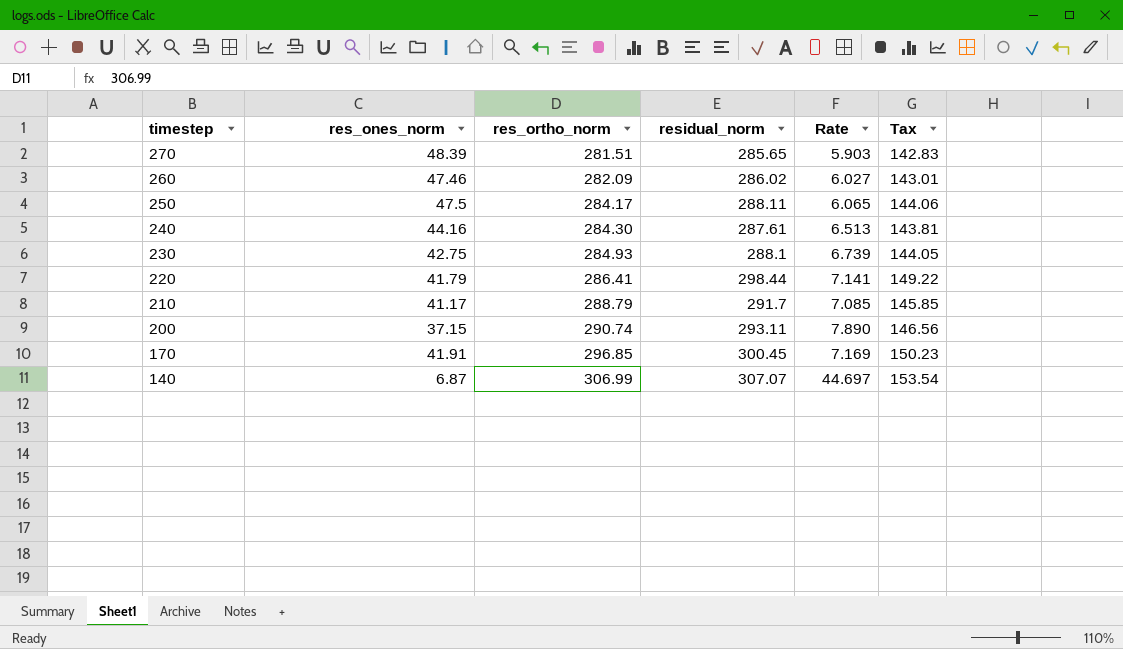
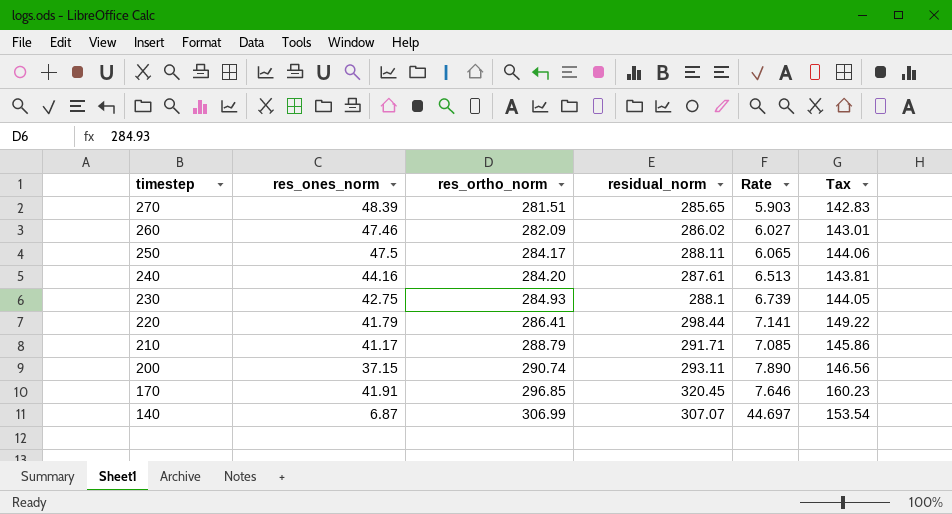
240 | res_ortho_norm: 284.30 -> 284.20
210 | residual_norm: 291.7 -> 291.71
210 | Tax: 145.85 -> 145.86
170 | residual_norm: 300.45 -> 320.45
170 | Rate: 7.169 -> 7.646
170 | Tax: 150.23 -> 160.23

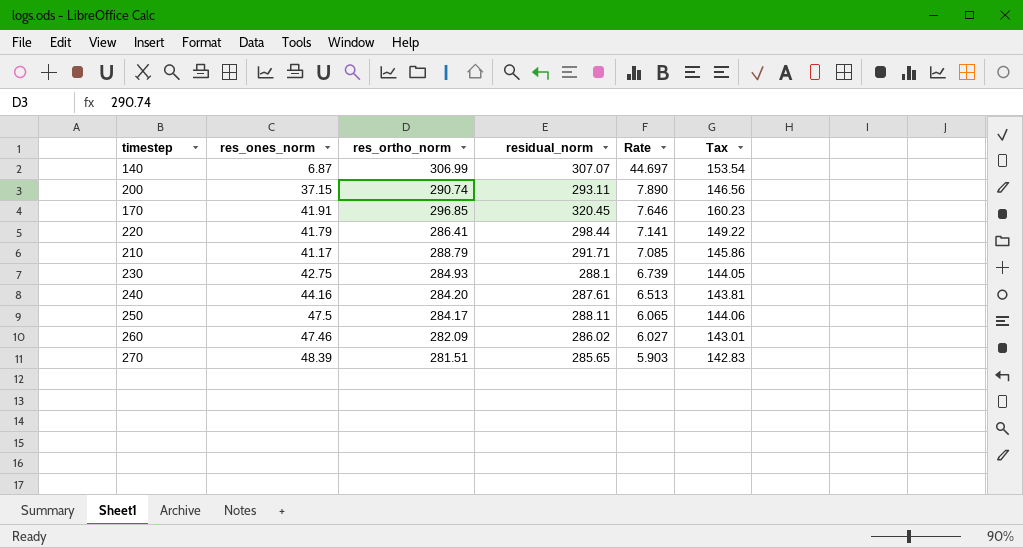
row order: timestep descending -> Rate descending

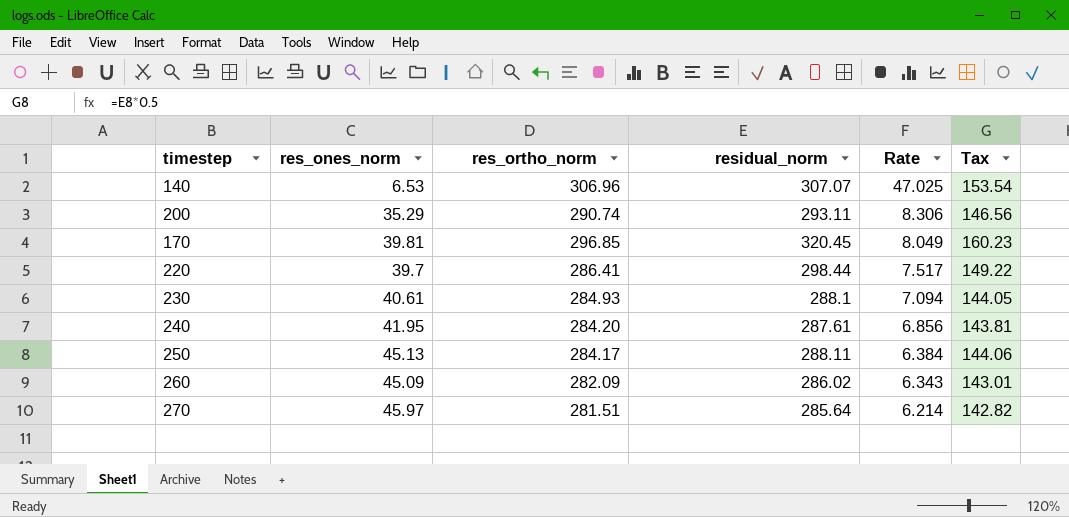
row 210: 41.17 | 288.79 | 291.71 | 7.085 | 145.86 -> none
140 | res_ones_norm: 6.87 -> 6.53
140 | res_ortho_norm: 306.99 -> 306.96
140 | Rate: 44.697 -> 47.025
200 | res_ones_norm: 37.15 -> 35.29
200 | Rate: 7.890 -> 8.306
170 | res_ones_norm: 41.91 -> 39.81
170 | Rate: 7.646 -> 8.049
220 | res_ones_norm: 41.79 -> 39.7
220 | Rate: 7.141 -> 7.517
230 | res_ones_norm: 42.75 -> 40.61
230 | Rate: 6.739 -> 7.094
240 | res_ones_norm: 44.16 -> 41.95
240 | Rate: 6.513 -> 6.856
250 | res_ones_norm: 47.5 -> 45.13
250 | Rate: 6.065 -> 6.384
260 | res_ones_norm: 47.46 -> 45.09
260 | Rate: 6.027 -> 6.343
270 | res_ones_norm: 48.39 -> 45.97
270 | residual_norm: 285.65 -> 285.64
270 | Rate: 5.903 -> 6.214
270 | Tax: 142.83 -> 142.82

